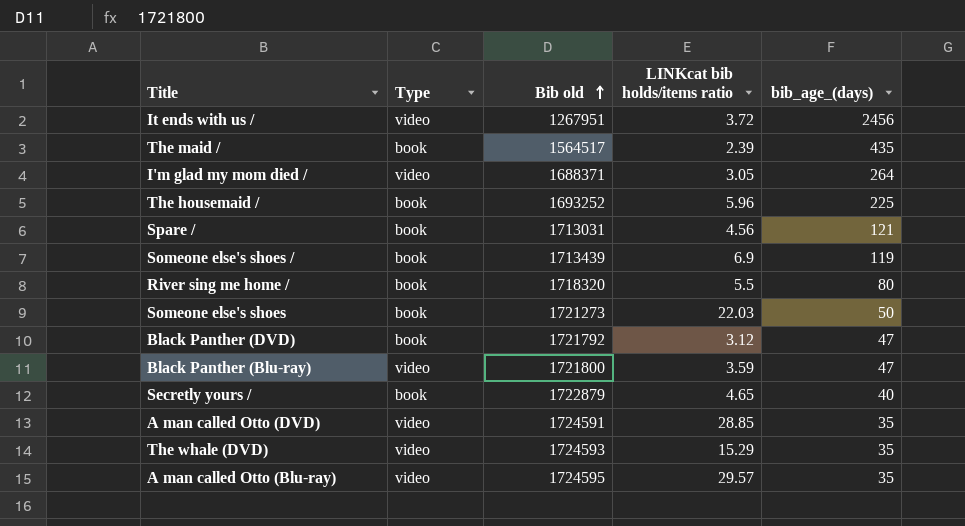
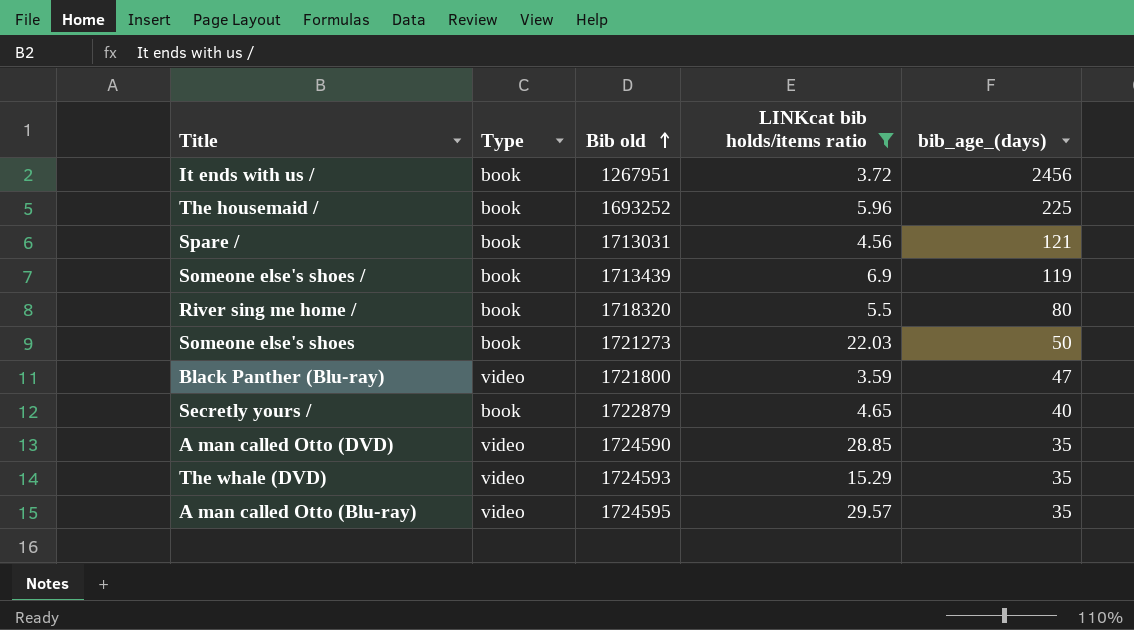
filter: none -> LINKcat bib holds/items ratio >= 3.59
It ends with us / | Type: video -> book
A man called Otto (DVD) | Bib old: 1724591 -> 1724590

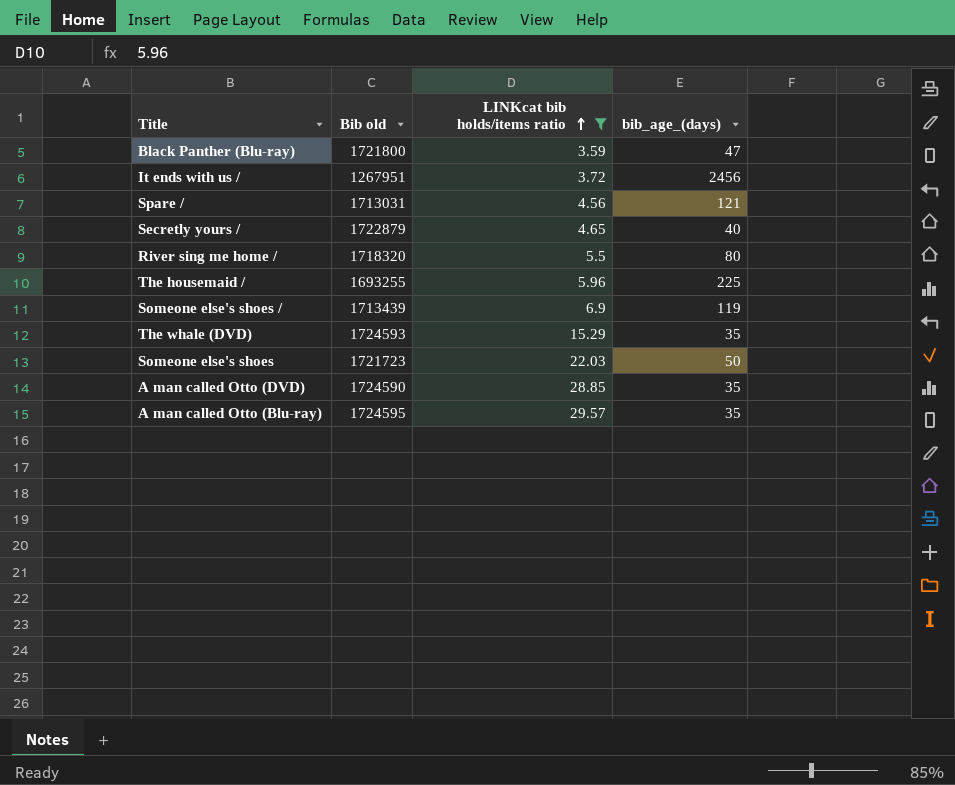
row order: Bib old ascending -> LINKcat bib holds/items ratio ascending
column Type | position: 2 -> none
The housemaid / | Bib old: 1693252 -> 1693255
Someone else's shoes | Bib old: 1721273 -> 1721723

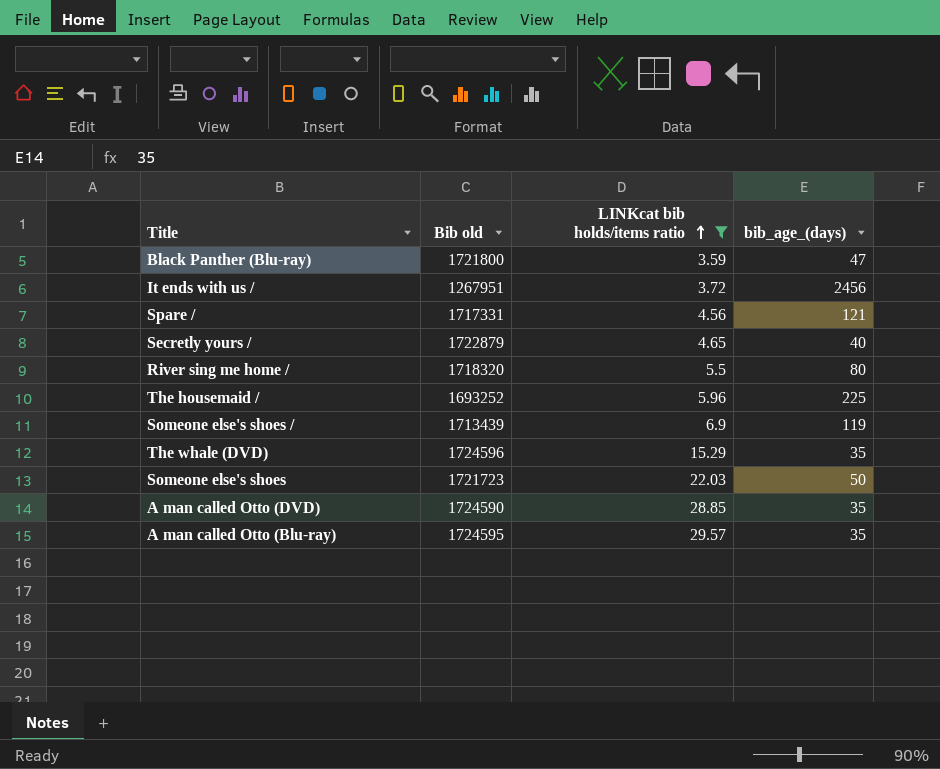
Spare / | Bib old: 1713031 -> 1717331
The housemaid / | Bib old: 1693255 -> 1693252
The whale (DVD) | Bib old: 1724593 -> 1724596

